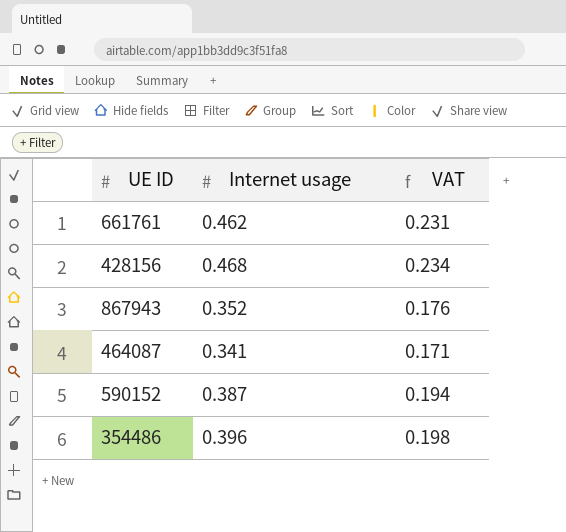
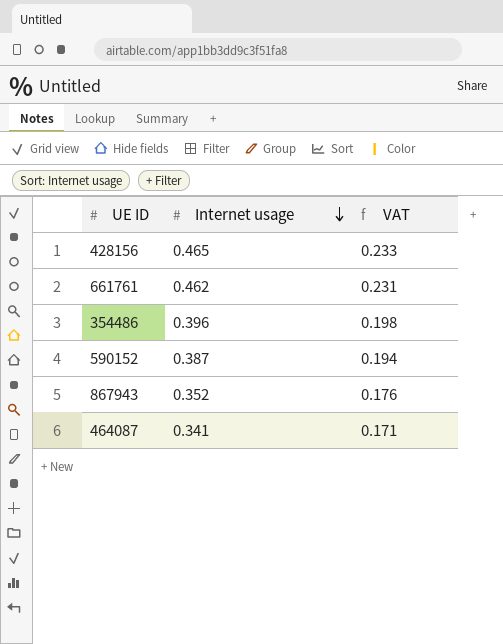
row order: none -> Internet usage descending
428156 | Internet usage: 0.468 -> 0.465
428156 | VAT: 0.234 -> 0.233

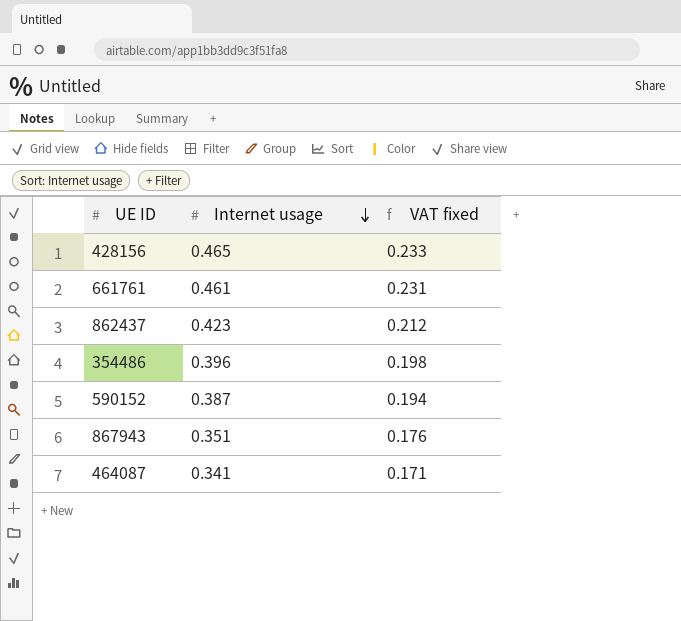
column name: VAT -> VAT fixed
661761 | Internet usage: 0.462 -> 0.461
row 862437: none -> 0.423 | 0.212
867943 | Internet usage: 0.352 -> 0.351

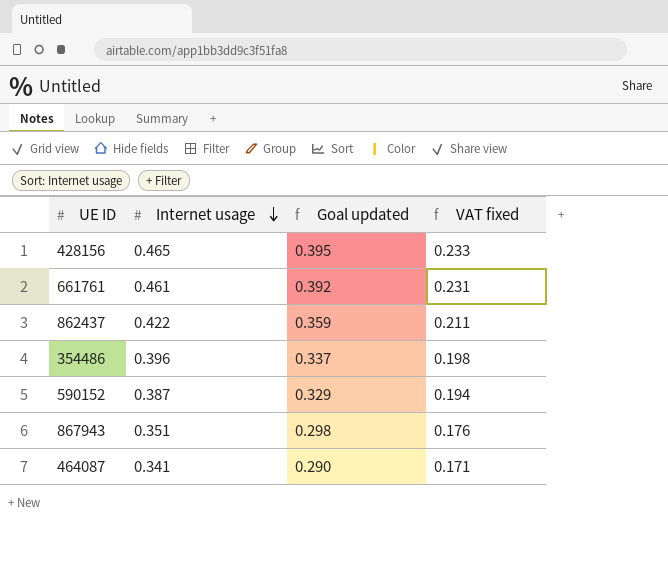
column Goal updated | formula: none -> [Internet usage] * 0.85
862437 | Internet usage: 0.423 -> 0.422
862437 | VAT fixed: 0.212 -> 0.211

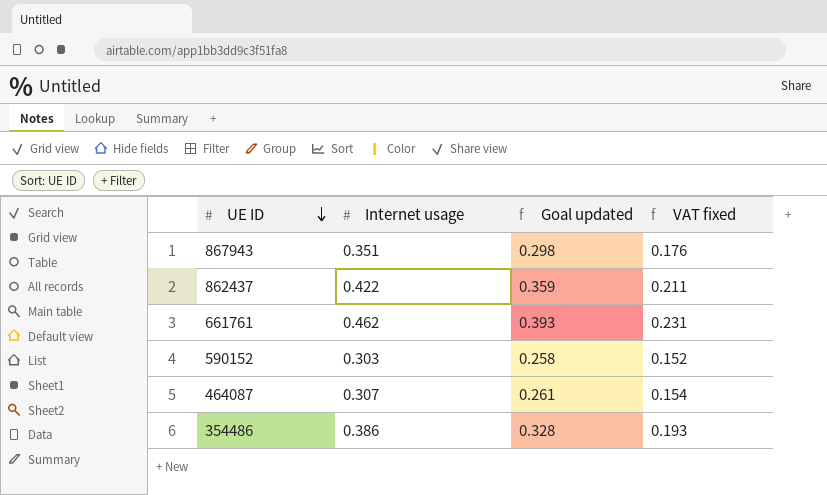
row order: Internet usage descending -> UE ID descending
row 428156: 0.465 | 0.395 | 0.233 -> none
661761 | Internet usage: 0.461 -> 0.462
661761 | Goal updated: 0.392 -> 0.393
590152 | Internet usage: 0.387 -> 0.303
590152 | Goal updated: 0.329 -> 0.258
590152 | VAT fixed: 0.194 -> 0.152
464087 | Internet usage: 0.341 -> 0.307
464087 | Goal updated: 0.290 -> 0.261
464087 | VAT fixed: 0.171 -> 0.154
354486 | Internet usage: 0.396 -> 0.386
354486 | Goal updated: 0.337 -> 0.328
354486 | VAT fixed: 0.198 -> 0.193

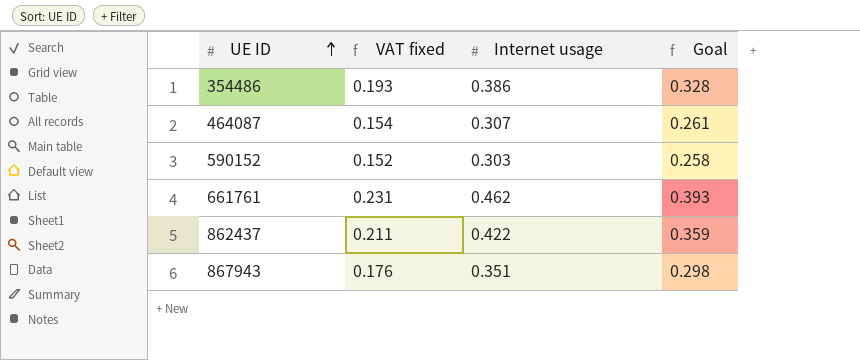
row order: UE ID descending -> UE ID ascending
column VAT fixed | position: 4 -> 2
column name: Goal updated -> Goal

